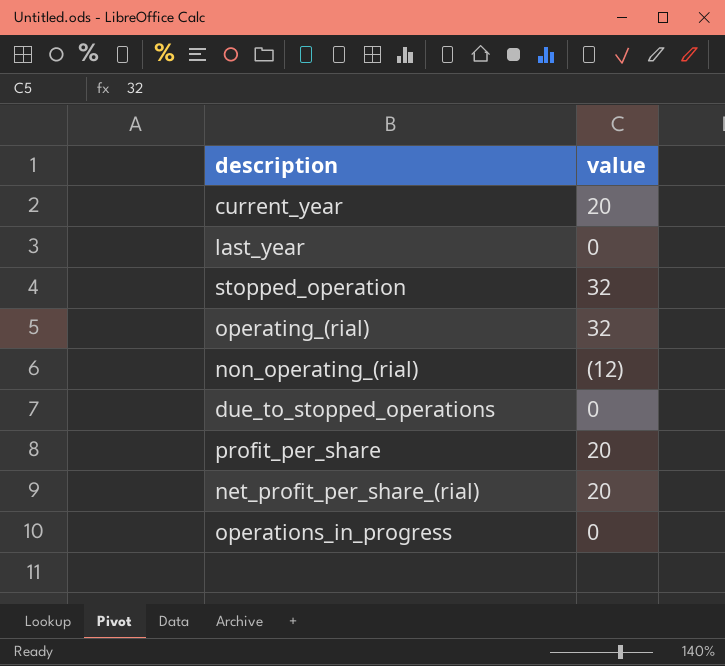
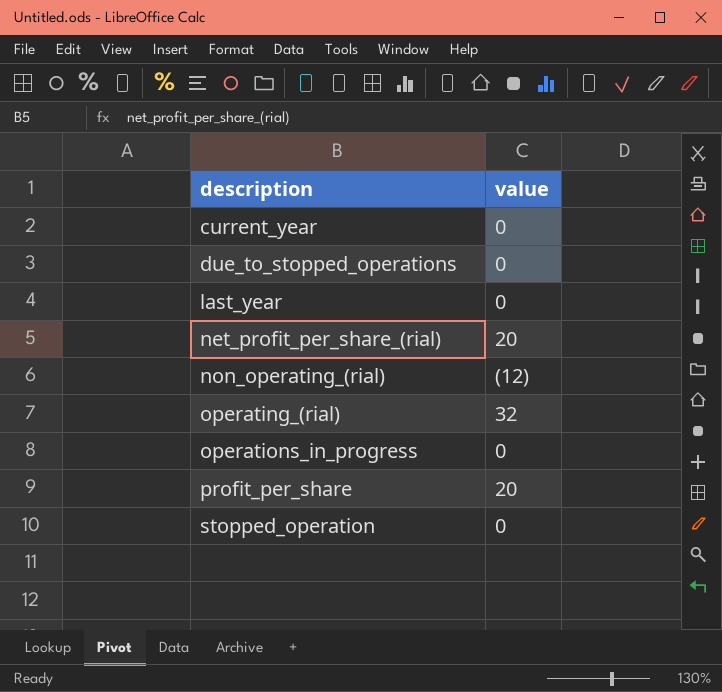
row order: none -> description ascending
current_year | value: 20 -> 0
stopped_operation | value: 32 -> 0

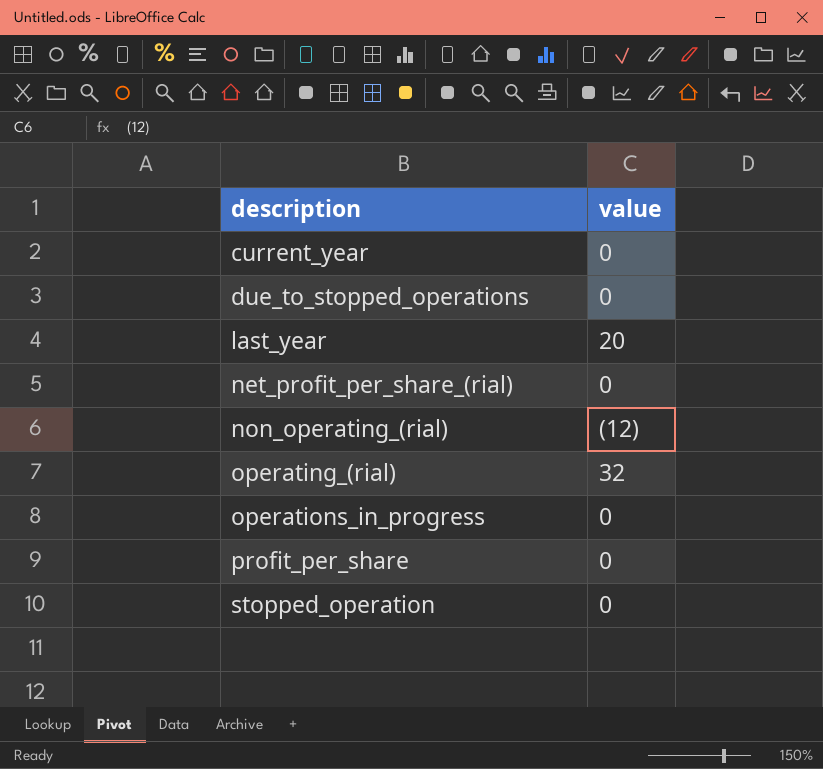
last_year | value: 0 -> 20
net_profit_per_share_(rial) | value: 20 -> 0
profit_per_share | value: 20 -> 0

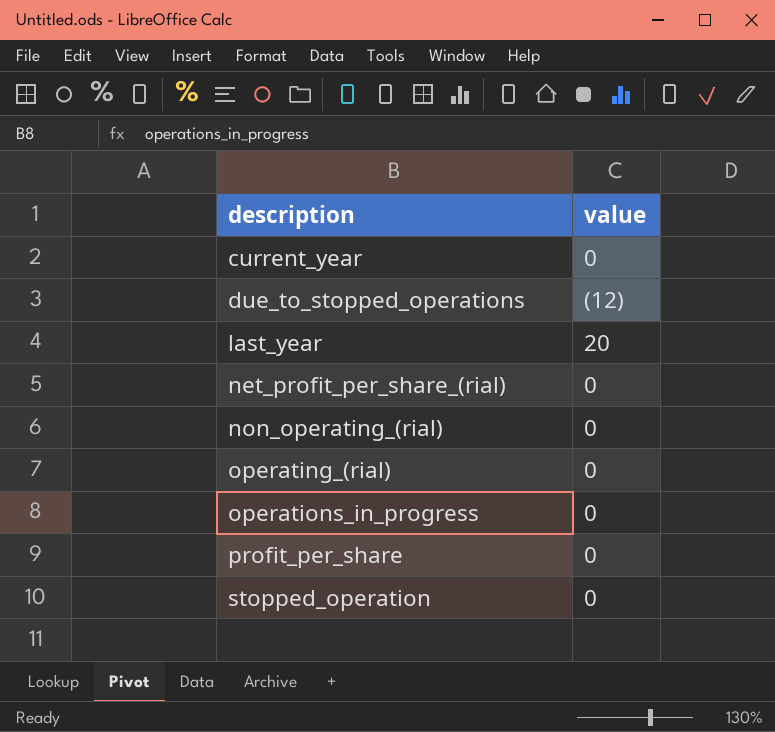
due_to_stopped_operations | value: 0 -> (12)
non_operating_(rial) | value: (12) -> 0
operating_(rial) | value: 32 -> 0

